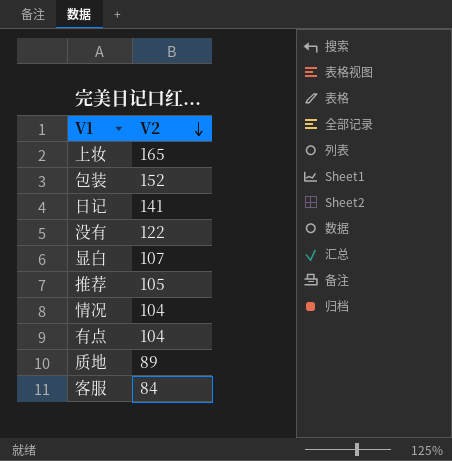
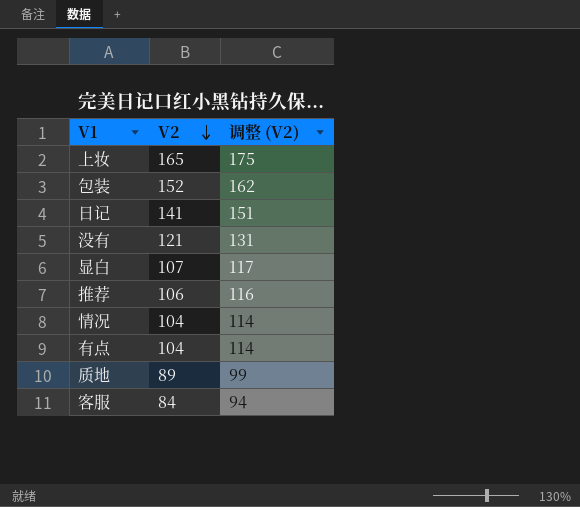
column 调整 (V2) | formula: none -> [V2] + 10
没有 | V2: 122 -> 121
推荐 | V2: 105 -> 106

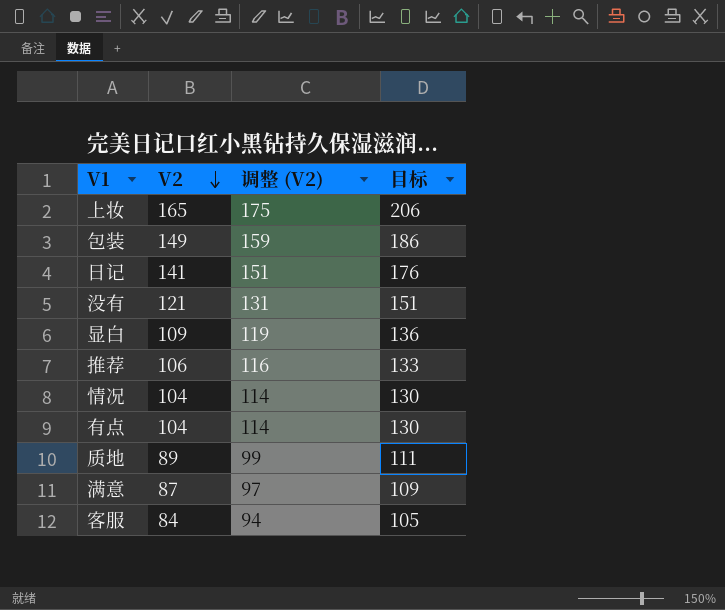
column 目标 | formula: none -> [V2] * 1.25
包装 | V2: 152 -> 149
包装 | 调整 (V2): 162 -> 159
显白 | V2: 107 -> 109
显白 | 调整 (V2): 117 -> 119
row 满意: none -> 87 | 97 | 109

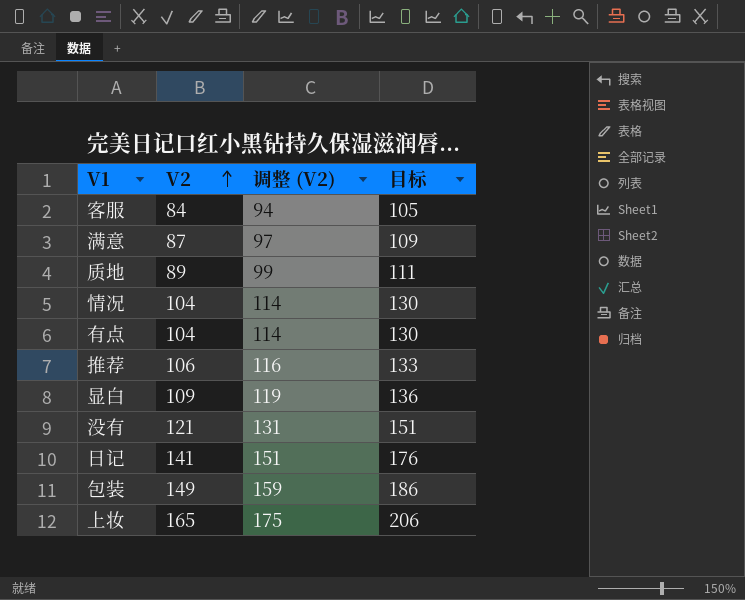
row order: V2 descending -> V2 ascending

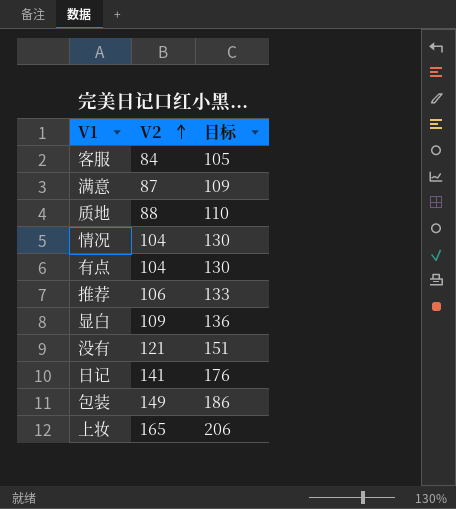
column 调整 (V2) | formula: [V2] + 10 -> none
质地 | V2: 89 -> 88
质地 | 目标: 111 -> 110

